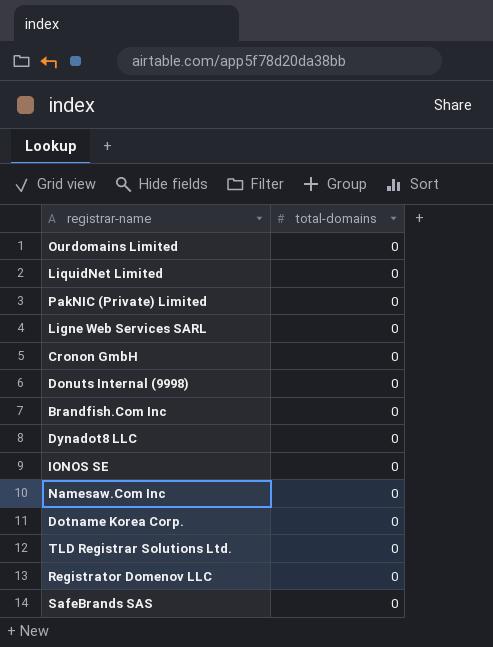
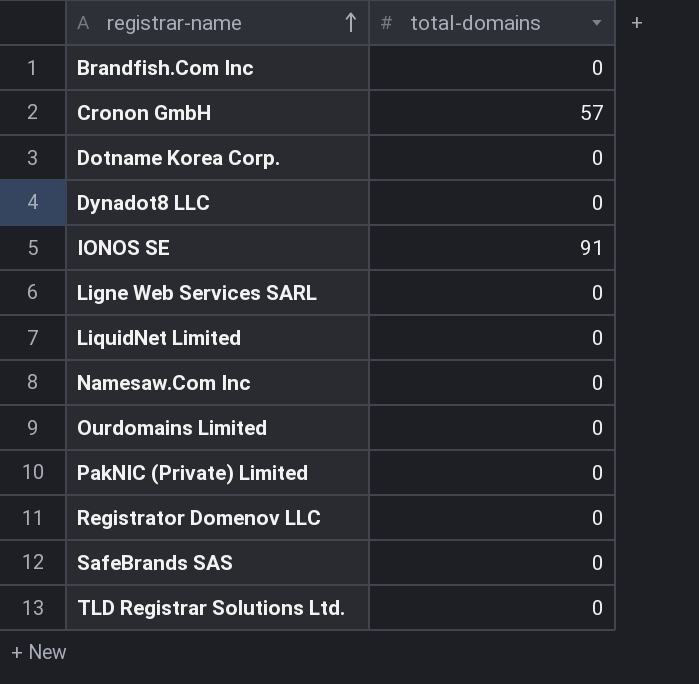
row order: none -> registrar-name ascending
row Donuts Internal (9998): 0 -> none
Cronon GmbH | total-domains: 0 -> 57
IONOS SE | total-domains: 0 -> 91

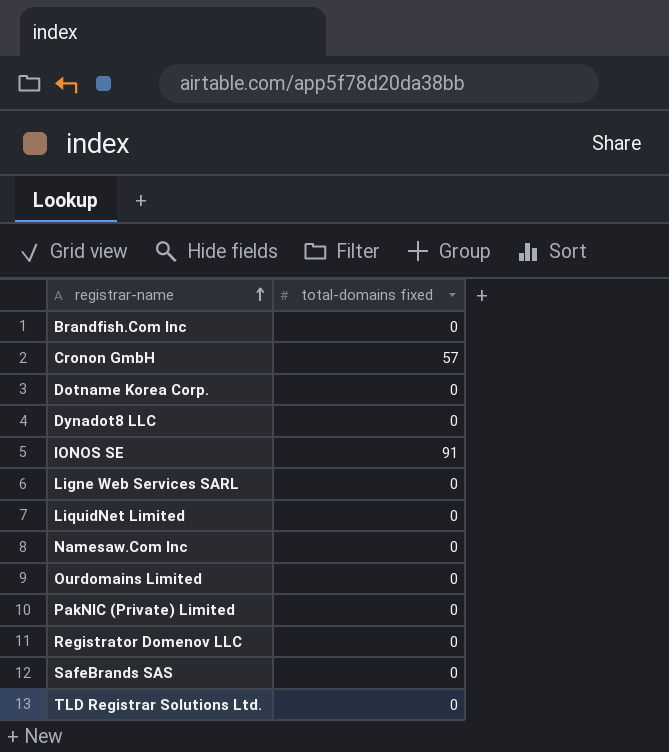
column name: total-domains -> total-domains fixed

